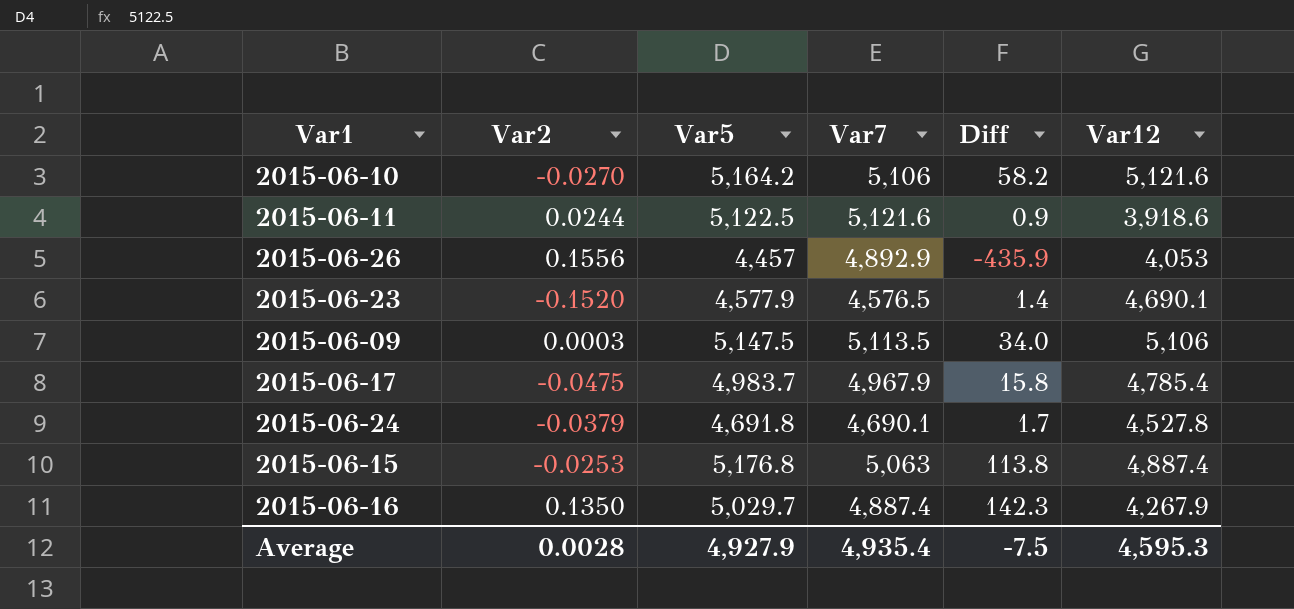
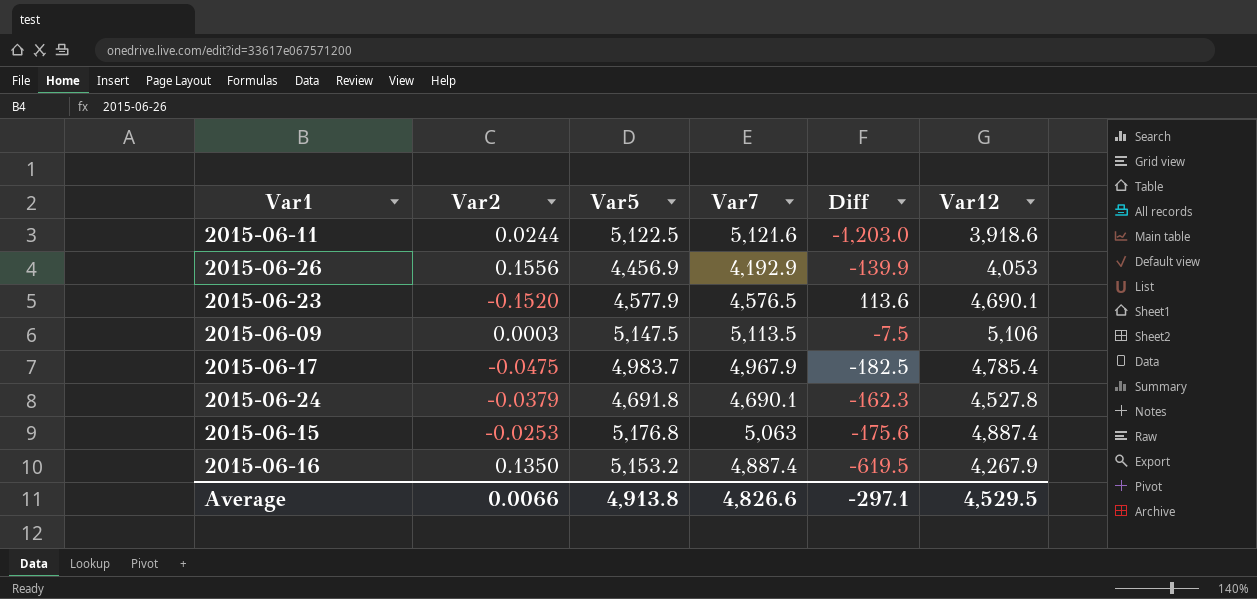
column Diff | formula: [Var5] - [Var7] -> [Var12] - [Var7]
row 2015-06-10: -0.0270 | 5,164.2 | 5,106 | 58.2 | 5,121.6 -> none
2015-06-26 | Var5: 4,457 -> 4,456.9
2015-06-26 | Var7: 4,892.9 -> 4,192.9
2015-06-16 | Var5: 5,029.7 -> 5,153.2
Average | Var2: 0.0028 -> 0.0066
Average | Var5: 4,927.9 -> 4,913.8
Average | Var7: 4,935.4 -> 4,826.6
Average | Diff: -7.5 -> -297.1
Average | Var12: 4,595.3 -> 4,529.5

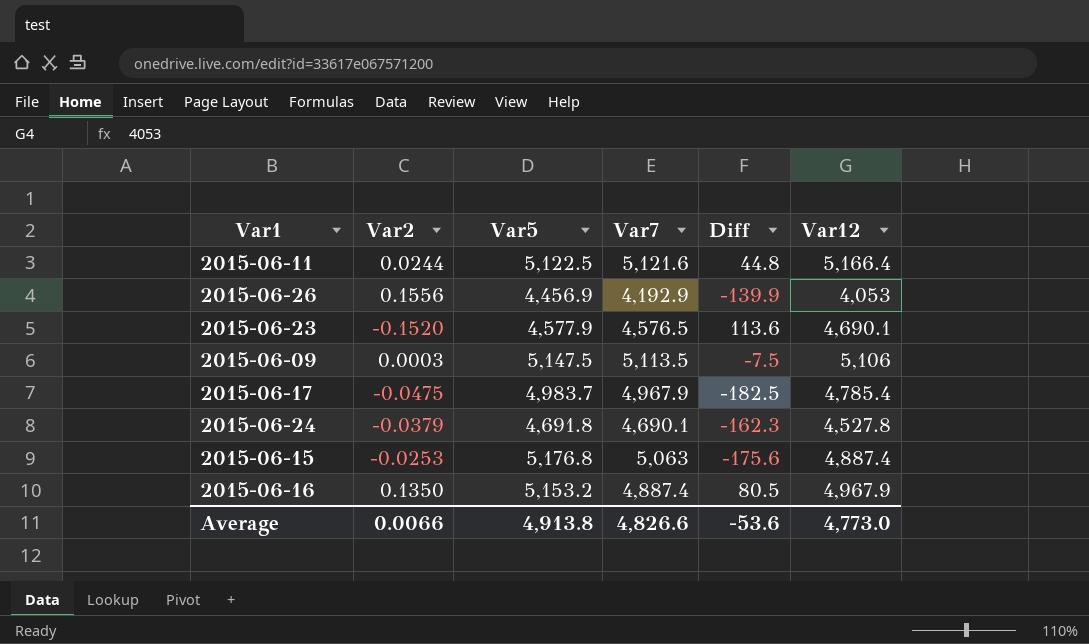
2015-06-11 | Diff: -1,203.0 -> 44.8
2015-06-11 | Var12: 3,918.6 -> 5,166.4
2015-06-16 | Diff: -619.5 -> 80.5
2015-06-16 | Var12: 4,267.9 -> 4,967.9
Average | Diff: -297.1 -> -53.6
Average | Var12: 4,529.5 -> 4,773.0

